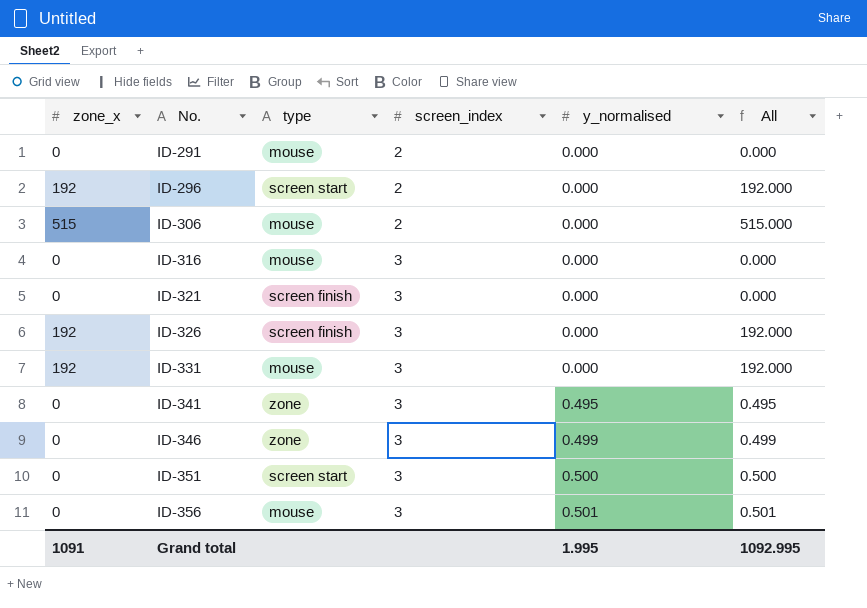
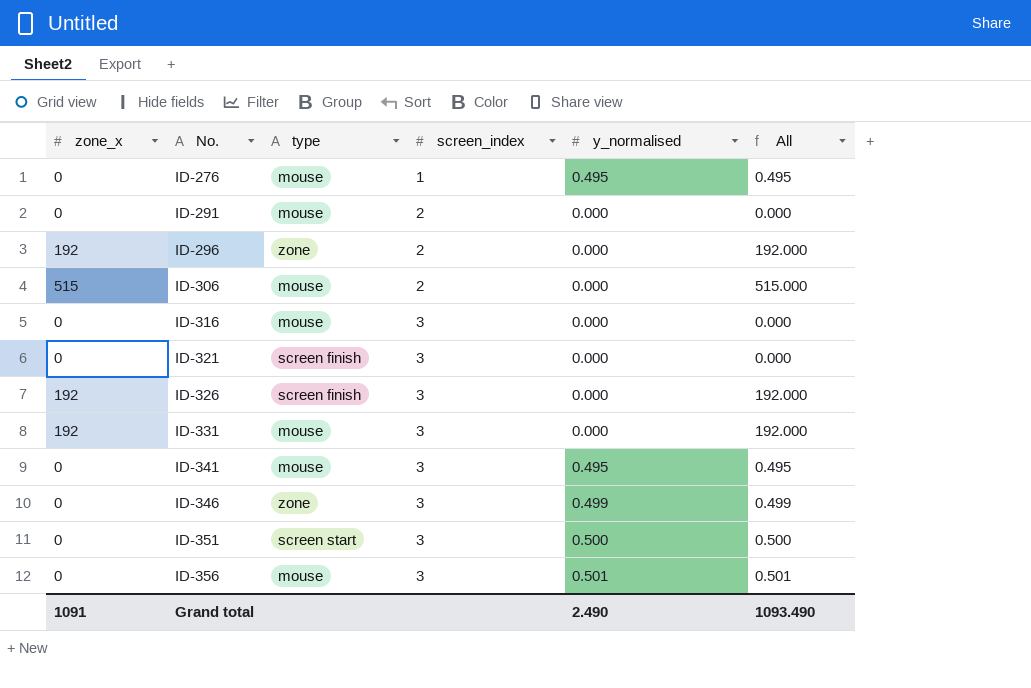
row ID-276: none -> 0 | mouse | 1 | 0.495 | 0.495
ID-296 | type: screen start -> zone
ID-341 | type: zone -> mouse
Grand total | y_normalised: 1.995 -> 2.490
Grand total | All: 1092.995 -> 1093.490

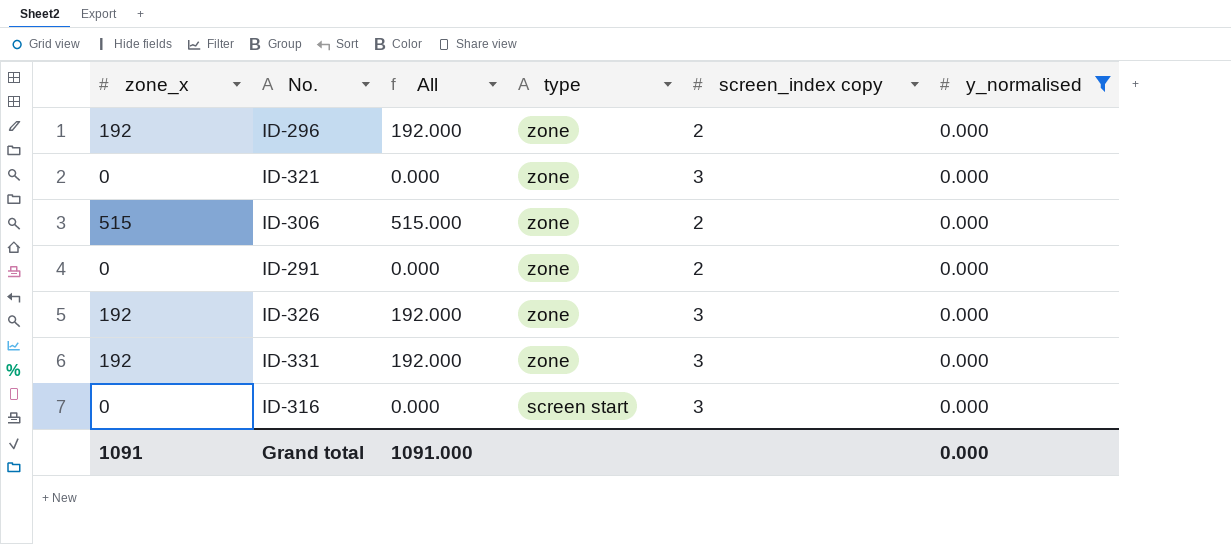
filter: none -> y_normalised = 0.000
row order: No. ascending -> type descending
column All | position: 6 -> 3
column name: screen_index -> screen_index copy
ID-321 | type: screen finish -> zone
ID-306 | type: mouse -> zone
ID-291 | type: mouse -> zone
ID-326 | type: screen finish -> zone
ID-331 | type: mouse -> zone
ID-316 | type: mouse -> screen start
Grand total | All: 1093.490 -> 1091.000
Grand total | y_normalised: 2.490 -> 0.000

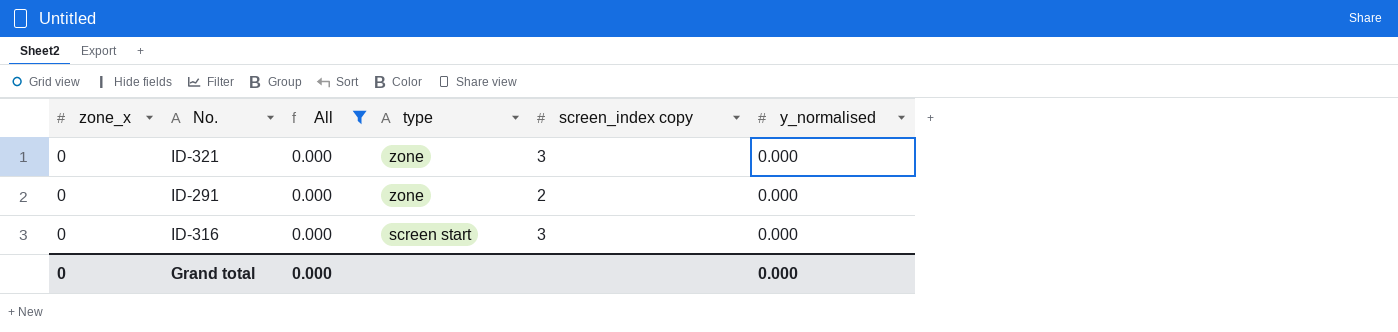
filter: y_normalised = 0.000 -> All = 0.000
Grand total | zone_x: 1091 -> 0
Grand total | All: 1091.000 -> 0.000

